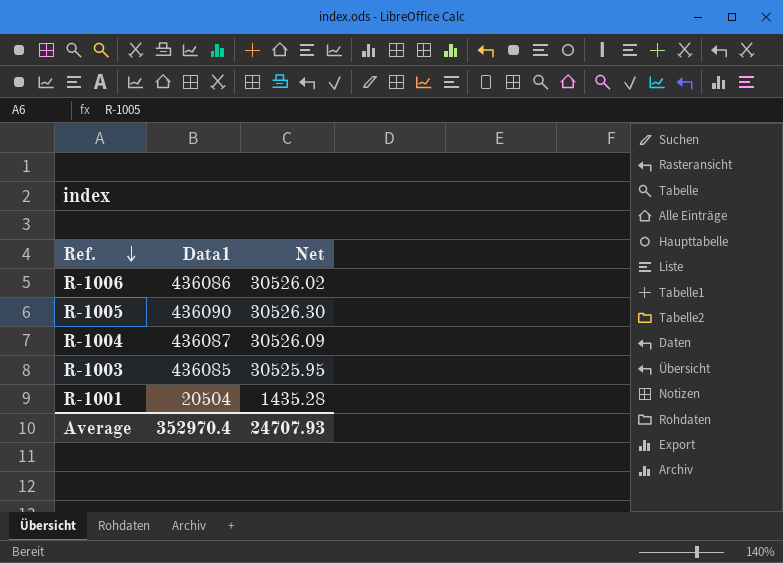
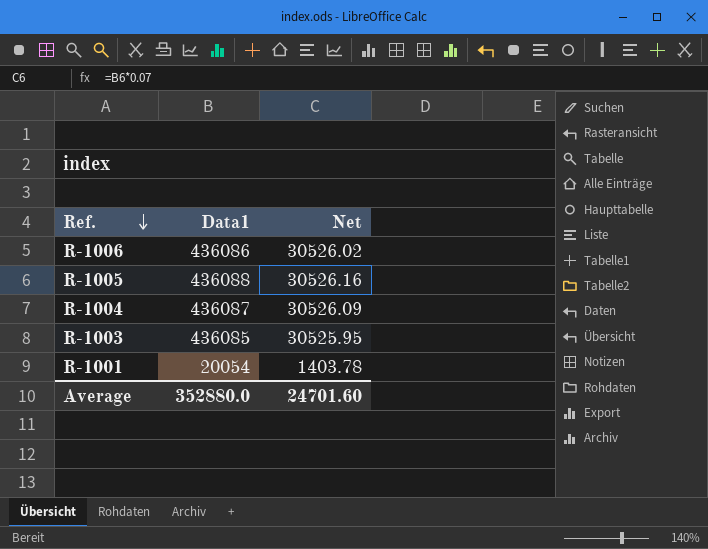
R-1005 | Data1: 436090 -> 436088
R-1005 | Net: 30526.30 -> 30526.16
R-1001 | Data1: 20504 -> 20054
R-1001 | Net: 1435.28 -> 1403.78
Average | Data1: 352970.4 -> 352880.0
Average | Net: 24707.93 -> 24701.60

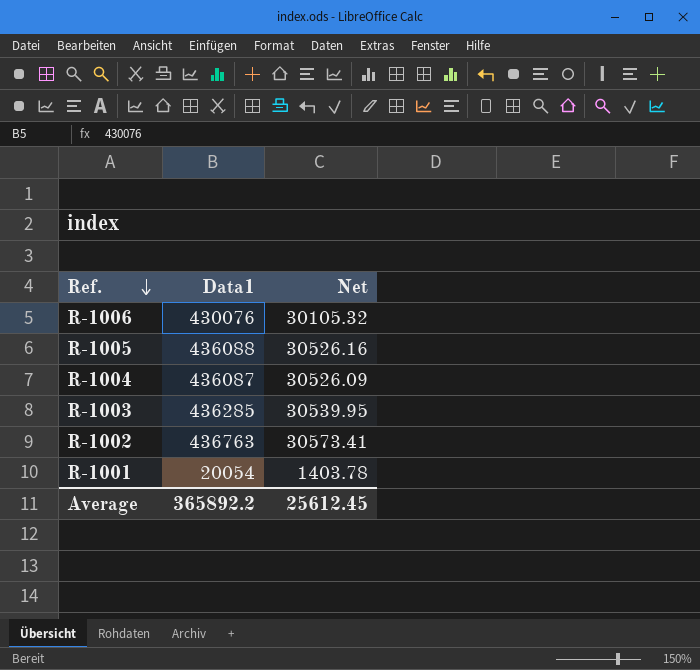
R-1006 | Data1: 436086 -> 430076
R-1006 | Net: 30526.02 -> 30105.32
R-1003 | Data1: 436085 -> 436285
R-1003 | Net: 30525.95 -> 30539.95
row R-1002: none -> 436763 | 30573.41
Average | Data1: 352880.0 -> 365892.2
Average | Net: 24701.60 -> 25612.45

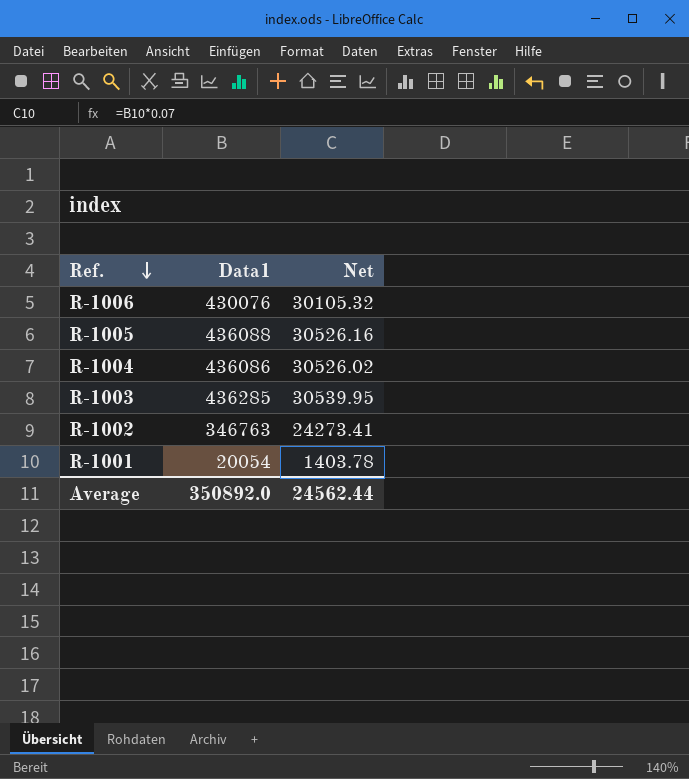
R-1004 | Data1: 436087 -> 436086
R-1004 | Net: 30526.09 -> 30526.02
R-1002 | Data1: 436763 -> 346763
R-1002 | Net: 30573.41 -> 24273.41
Average | Data1: 365892.2 -> 350892.0
Average | Net: 25612.45 -> 24562.44

